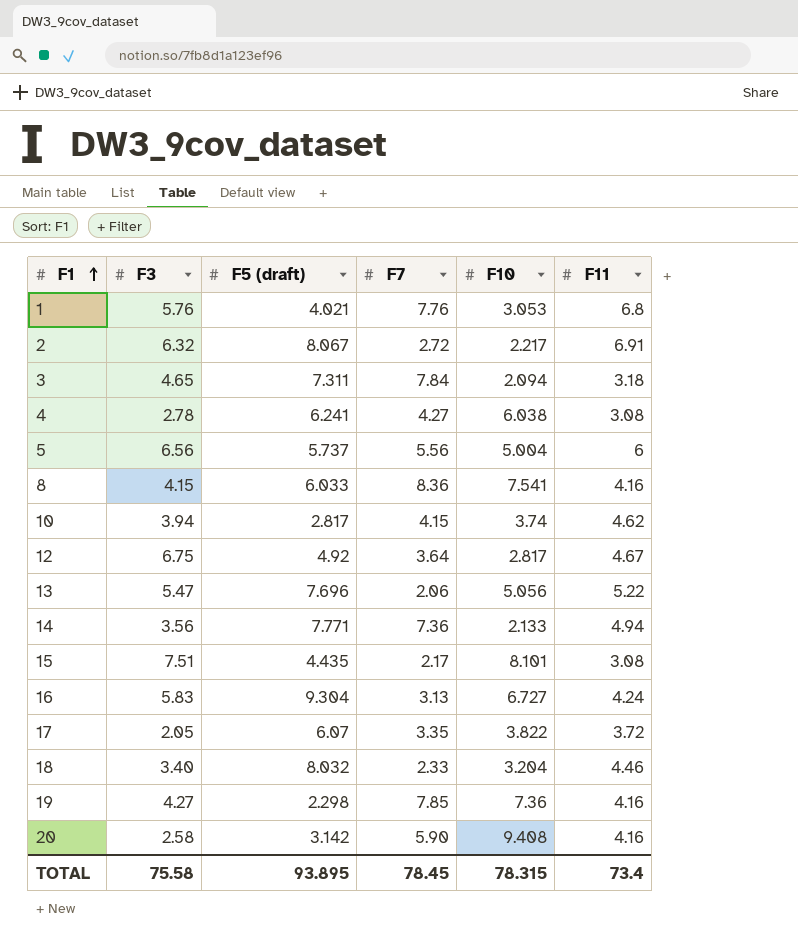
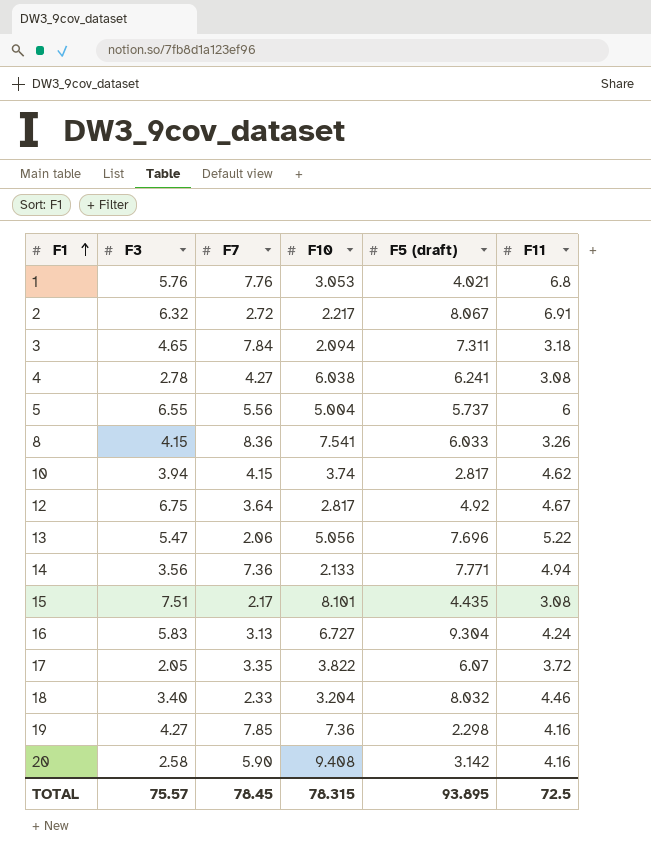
column F5 (draft) | position: 3 -> 5
5 | F3: 6.56 -> 6.55
8 | F11: 4.16 -> 3.26
TOTAL | F3: 75.58 -> 75.57
TOTAL | F11: 73.4 -> 72.5

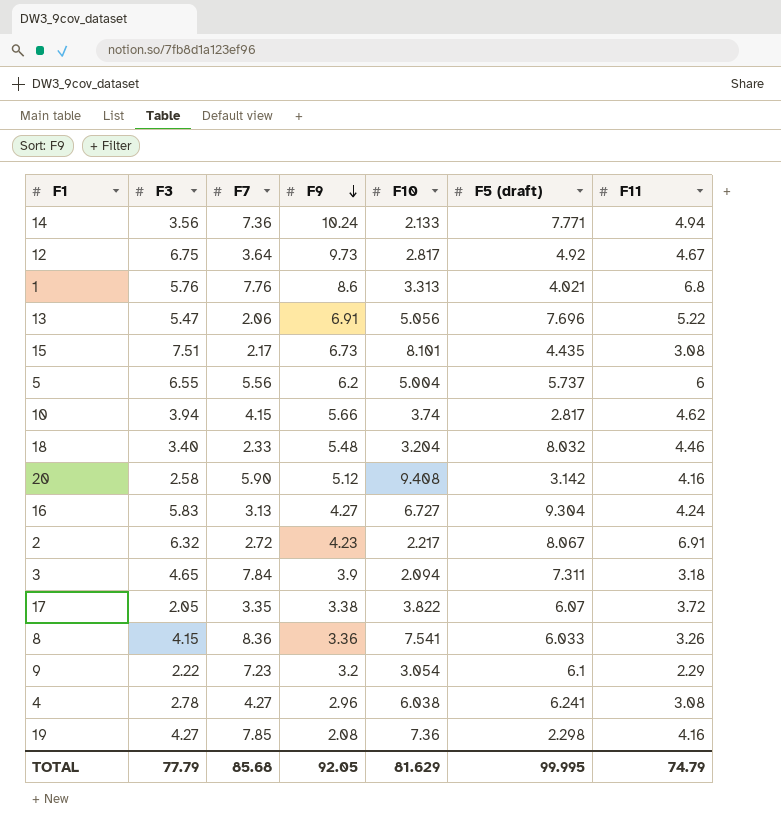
row order: F1 ascending -> F9 descending
column F9 | position: none -> 4
1 | F10: 3.053 -> 3.313
row 9: none -> 2.22 | 7.23 | 3.2 | 3.054 | 6.1 | 2.29
TOTAL | F3: 75.57 -> 77.79
TOTAL | F7: 78.45 -> 85.68
TOTAL | F10: 78.315 -> 81.629
TOTAL | F5 (draft): 93.895 -> 99.995
TOTAL | F11: 72.5 -> 74.79

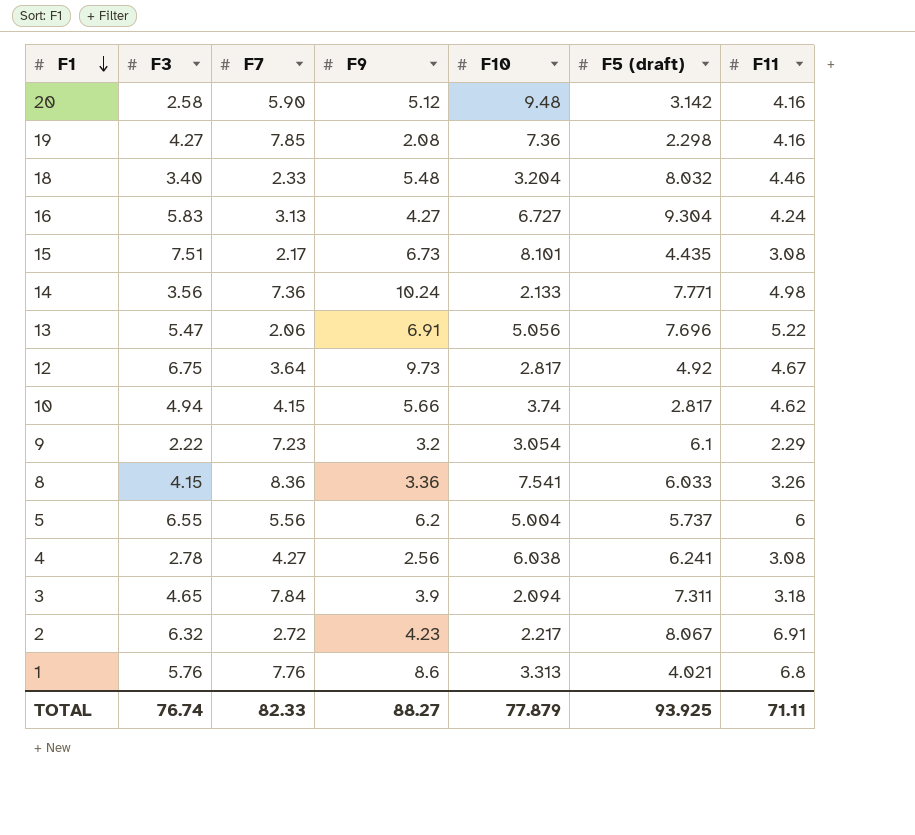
row order: F9 descending -> F1 descending
row 17: 2.05 | 3.35 | 3.38 | 3.822 | 6.07 | 3.72 -> none
20 | F10: 9.408 -> 9.48
14 | F11: 4.94 -> 4.98
10 | F3: 3.94 -> 4.94
4 | F9: 2.96 -> 2.56
TOTAL | F3: 77.79 -> 76.74
TOTAL | F7: 85.68 -> 82.33
TOTAL | F9: 92.05 -> 88.27
TOTAL | F10: 81.629 -> 77.879
TOTAL | F5 (draft): 99.995 -> 93.925
TOTAL | F11: 74.79 -> 71.11

